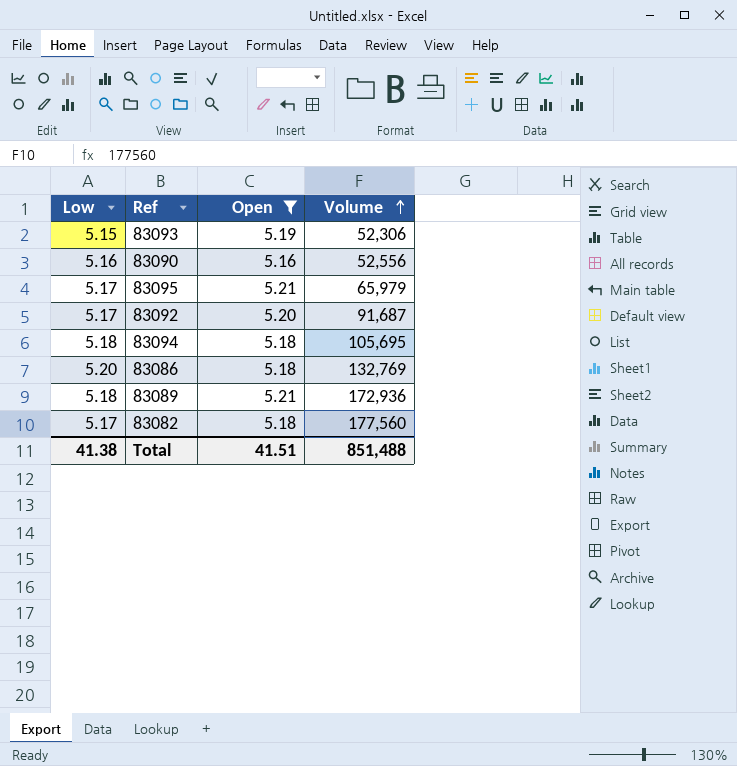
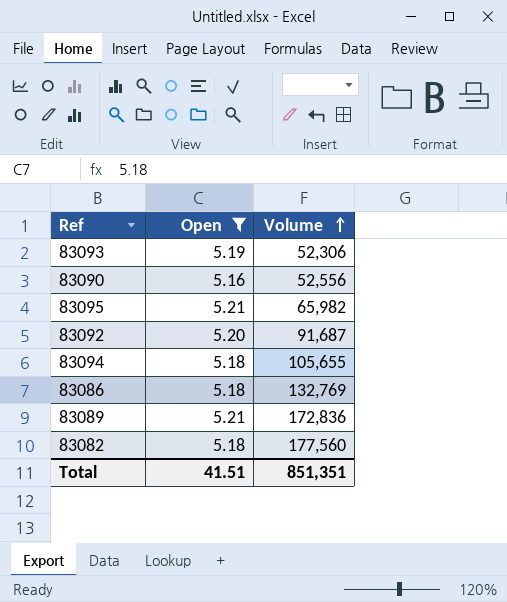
column Low | position: 1 -> none
83095 | Volume: 65,979 -> 65,982
83094 | Volume: 105,695 -> 105,655
83089 | Volume: 172,936 -> 172,836
Total | Volume: 851,488 -> 851,351

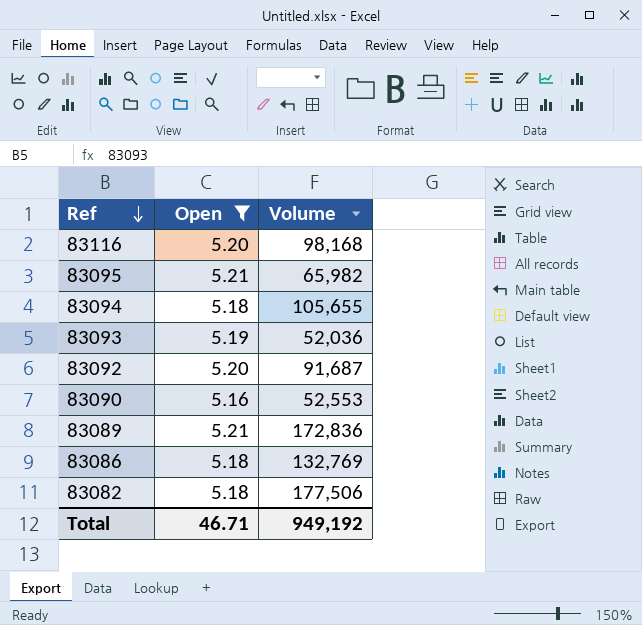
row order: Volume ascending -> Ref descending
row 83116: none -> 5.20 | 98,168
83093 | Volume: 52,306 -> 52,036
83090 | Volume: 52,556 -> 52,553
83082 | Volume: 177,560 -> 177,506
Total | Open: 41.51 -> 46.71
Total | Volume: 851,351 -> 949,192

